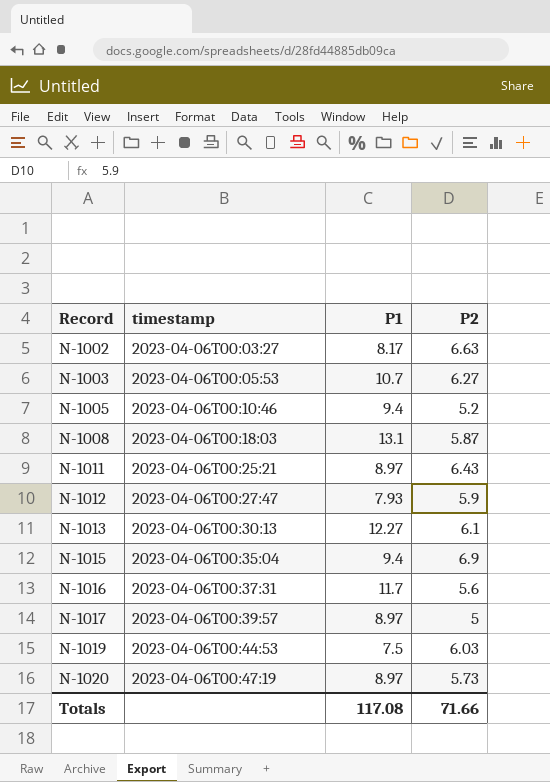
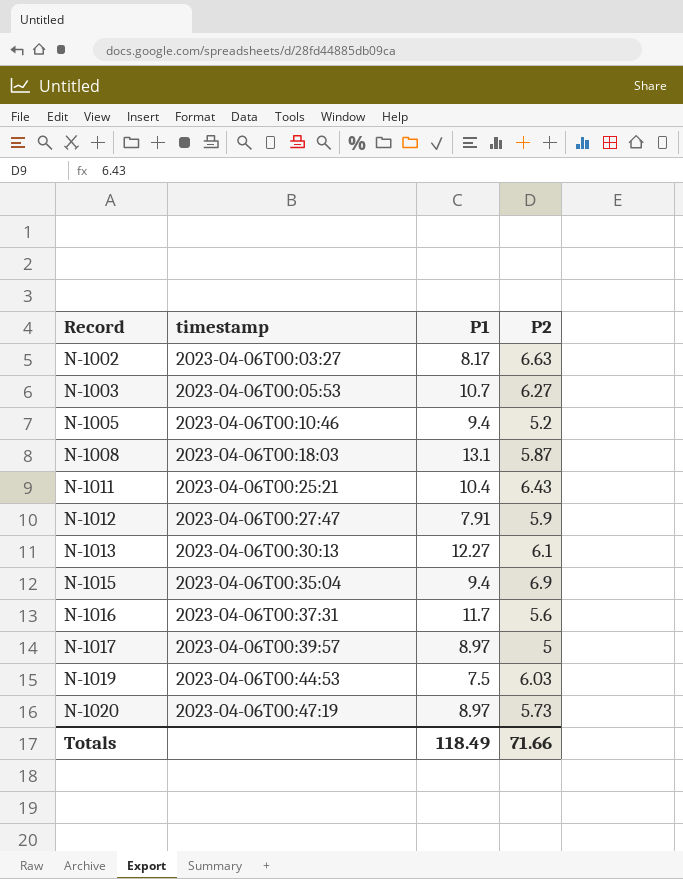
N-1011 | P1: 8.97 -> 10.4
N-1012 | P1: 7.93 -> 7.91
Totals | P1: 117.08 -> 118.49

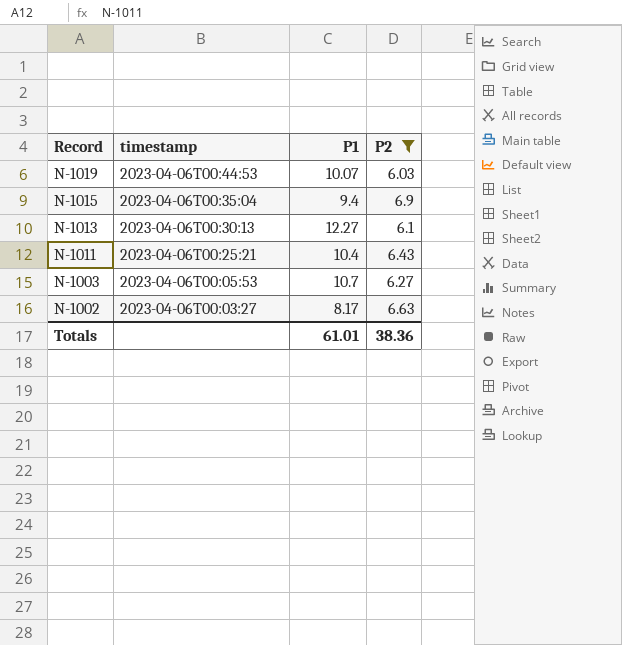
filter: none -> P2 >= 6.03
row order: Record ascending -> Record descending
N-1019 | P1: 7.5 -> 10.07
Totals | P1: 118.49 -> 61.01
Totals | P2: 71.66 -> 38.36

